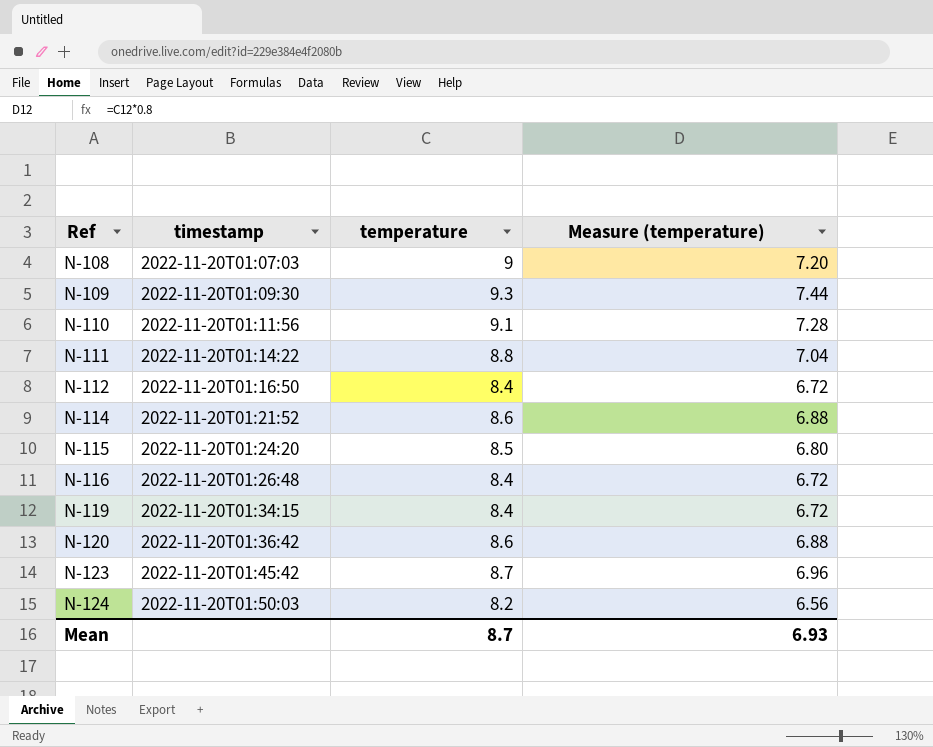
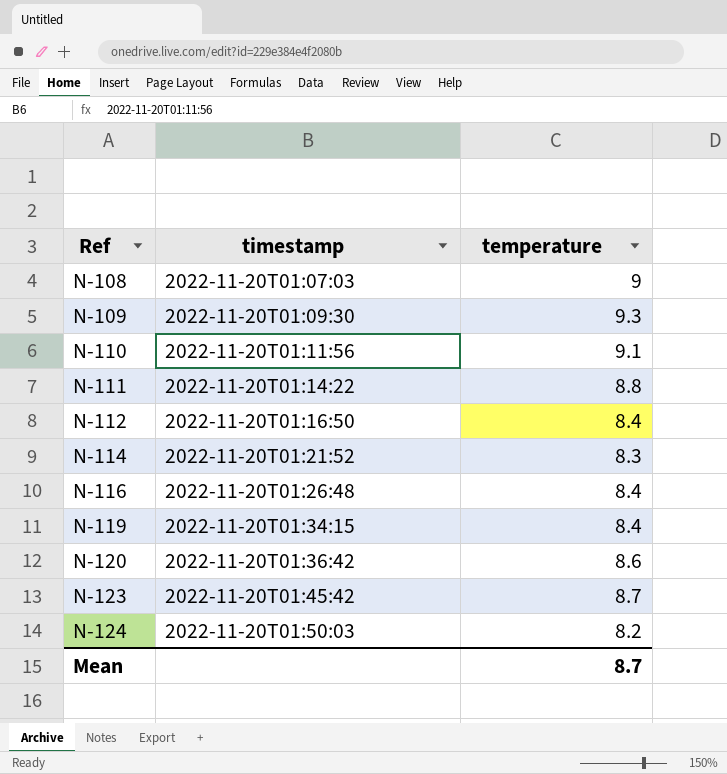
column Measure (temperature) | formula: [temperature] * 0.8 -> none
row N-115: 2022-11-20T01:24:20 | 8.5 | 6.80 -> none
N-114 | temperature: 8.6 -> 8.3

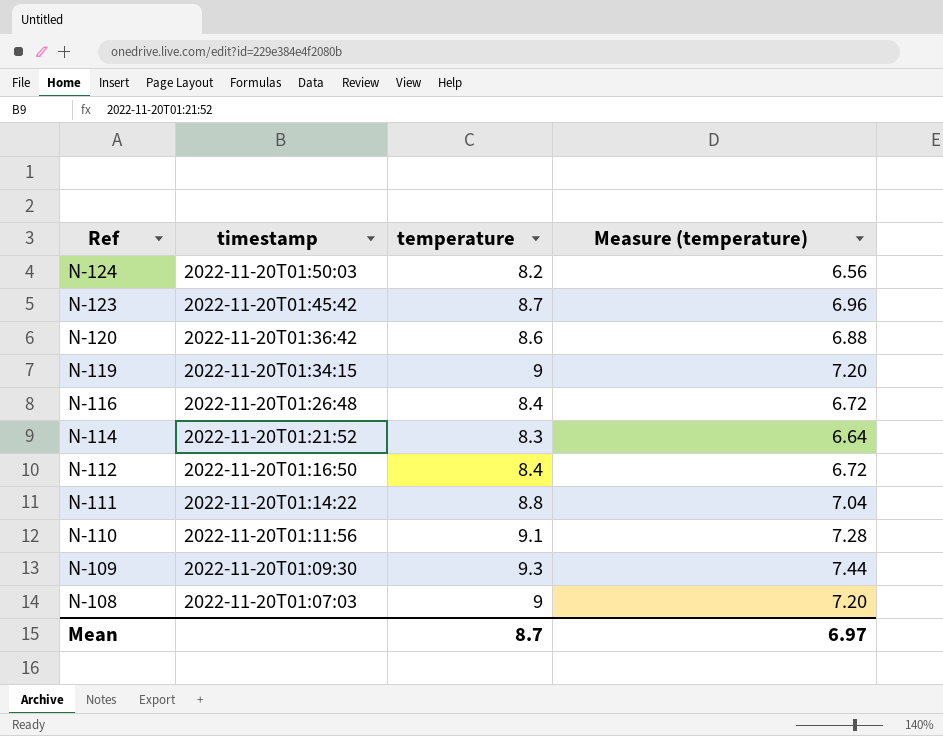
row order: Ref ascending -> Ref descending
column Measure (temperature) | formula: none -> [temperature] * 0.8
N-119 | temperature: 8.4 -> 9

